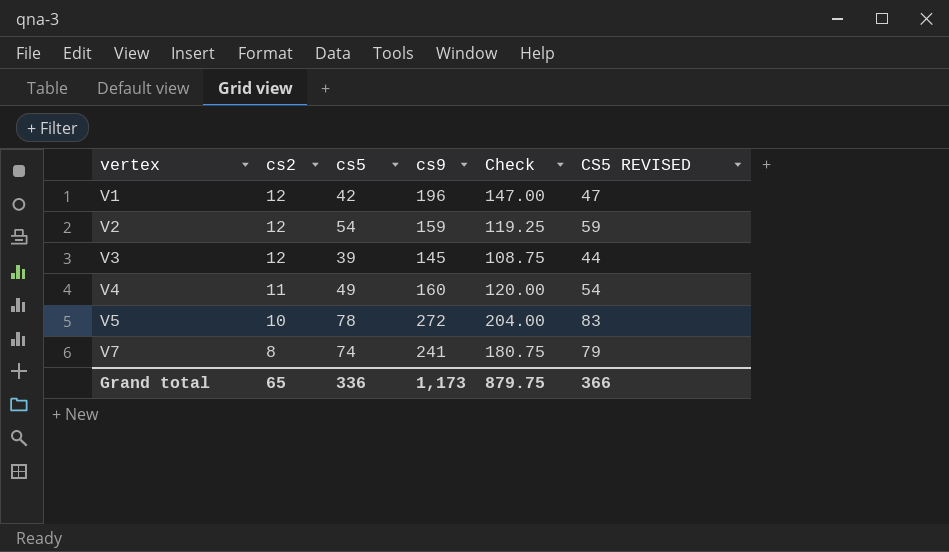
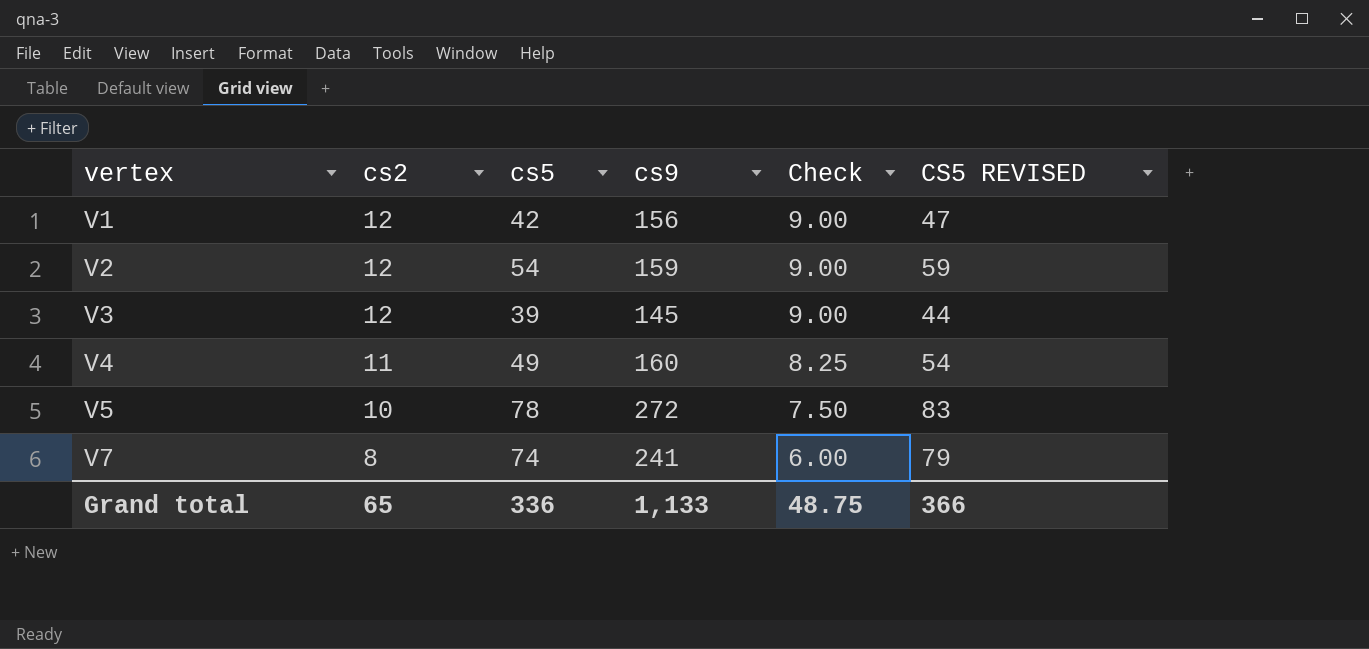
column Check | formula: [cs9] * 0.75 -> [cs2] * 0.75
V1 | cs9: 196 -> 156
Grand total | cs9: 1,173 -> 1,133
Grand total | Check: 879.75 -> 48.75

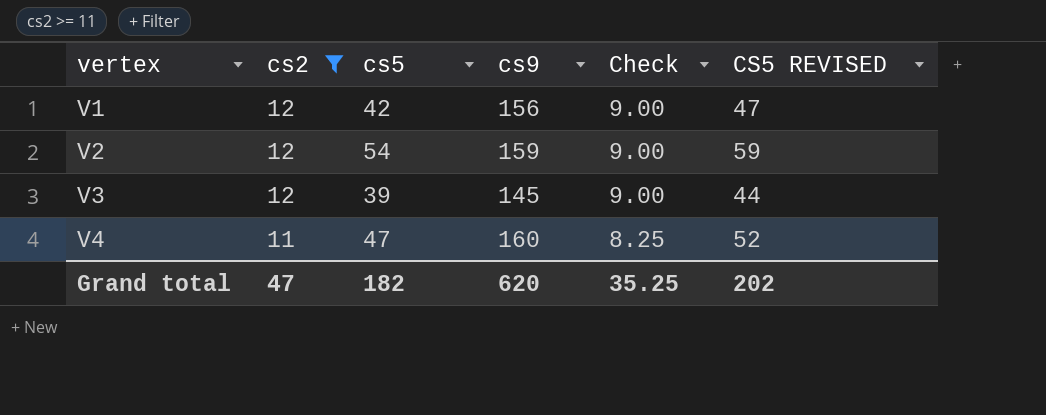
filter: none -> cs2 >= 11
V4 | cs5: 49 -> 47
V4 | CS5 REVISED: 54 -> 52
Grand total | cs2: 65 -> 47
Grand total | cs5: 336 -> 182
Grand total | cs9: 1,133 -> 620
Grand total | Check: 48.75 -> 35.25
Grand total | CS5 REVISED: 366 -> 202

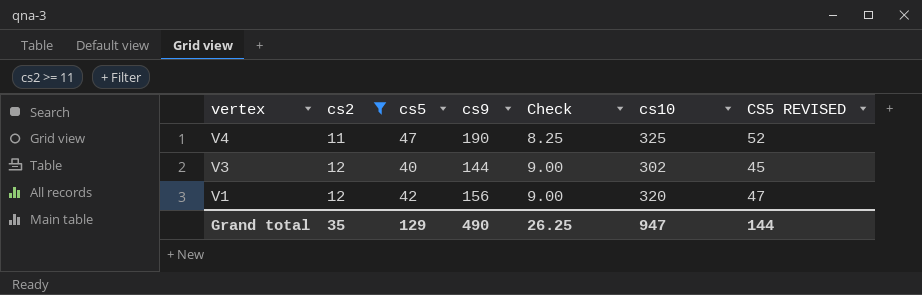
row order: vertex ascending -> vertex descending
column cs10 | position: none -> 6
row V2: 12 | 54 | 159 | 9.00 | 59 -> none
V4 | cs9: 160 -> 190
V3 | cs5: 39 -> 40
V3 | cs9: 145 -> 144
V3 | CS5 REVISED: 44 -> 45
Grand total | cs2: 47 -> 35
Grand total | cs5: 182 -> 129
Grand total | cs9: 620 -> 490
Grand total | Check: 35.25 -> 26.25
Grand total | CS5 REVISED: 202 -> 144

